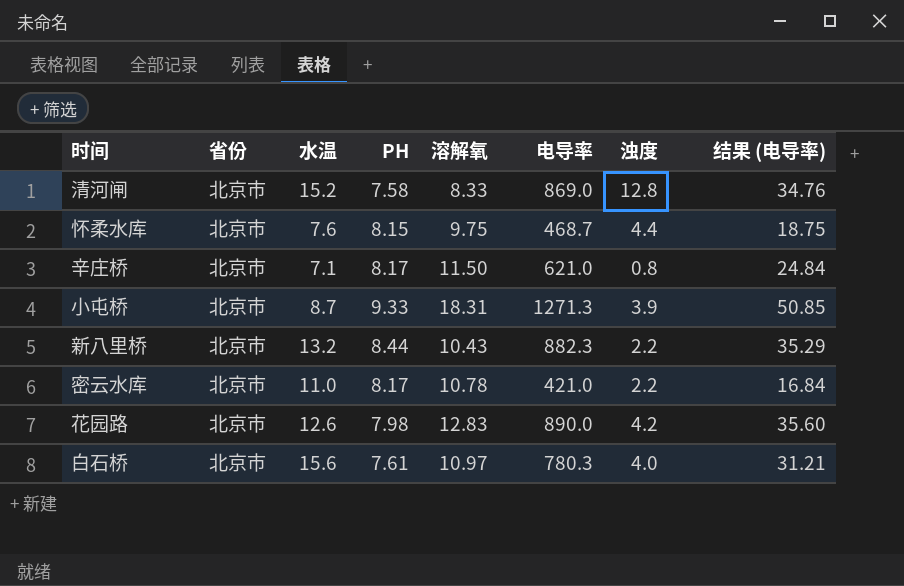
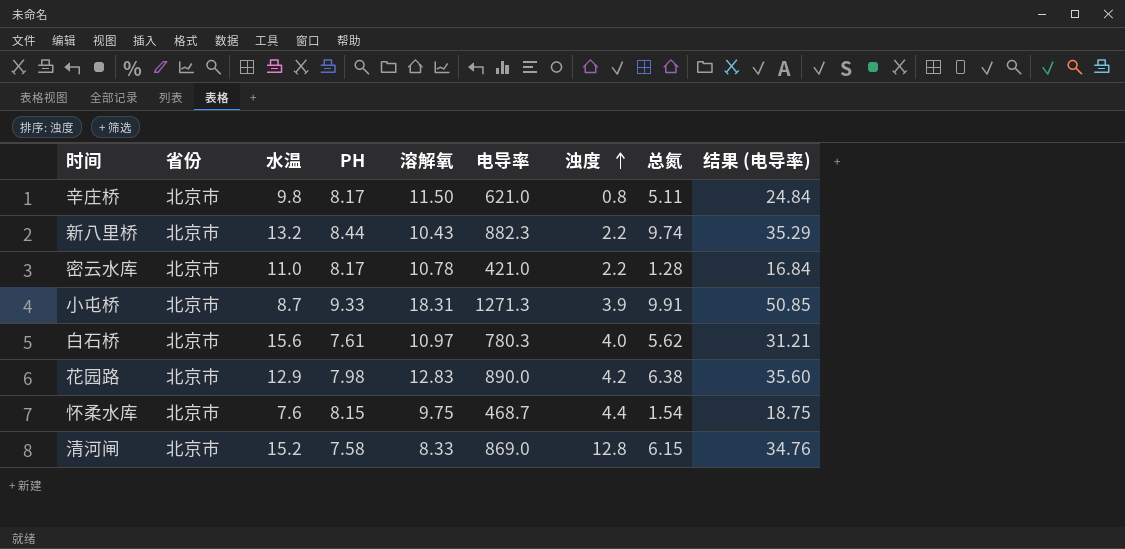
row order: none -> 浊度 ascending
column 总氮 | position: none -> 8
辛庄桥 | 水温: 7.1 -> 9.8
花园路 | 水温: 12.6 -> 12.9

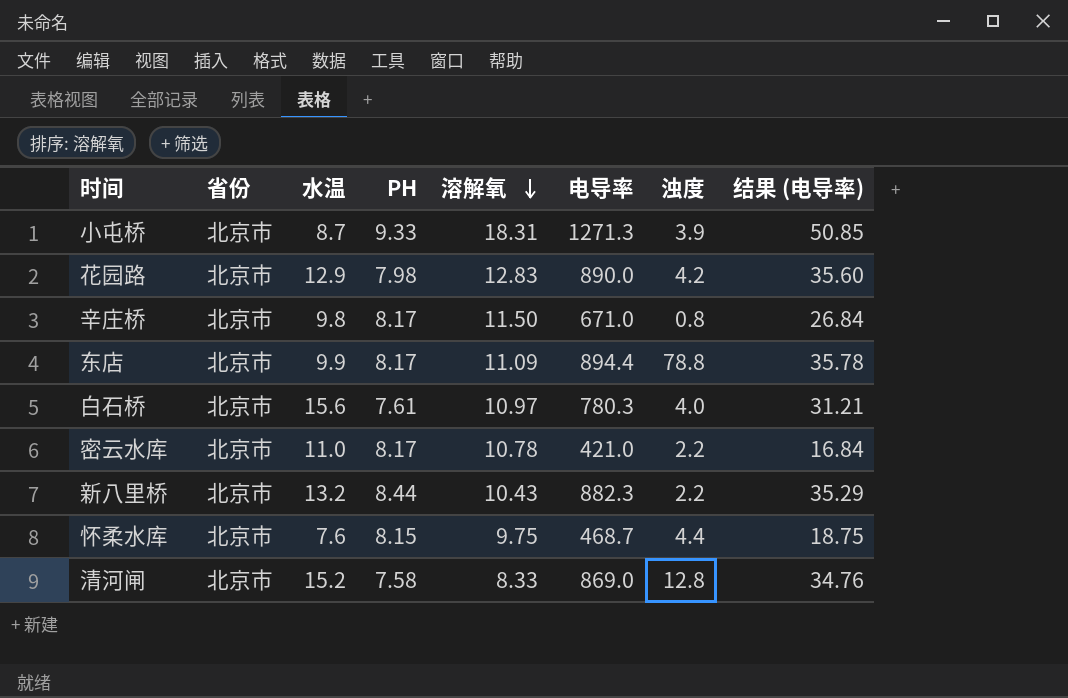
row order: 浊度 ascending -> 溶解氧 descending
column 总氮 | position: 8 -> none
辛庄桥 | 电导率: 621.0 -> 671.0
辛庄桥 | 结果 (电导率): 24.84 -> 26.84
row 东店: none -> 北京市 | 9.9 | 8.17 | 11.09 | 894.4 | 78.8 | 35.78

